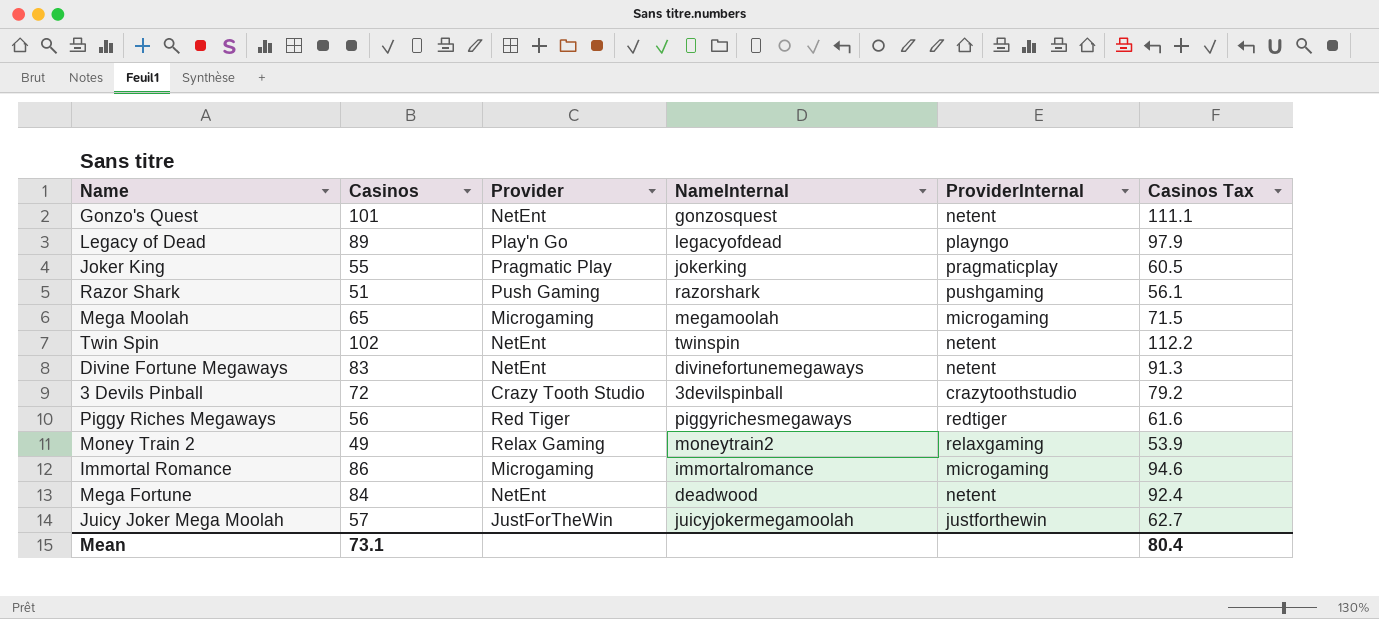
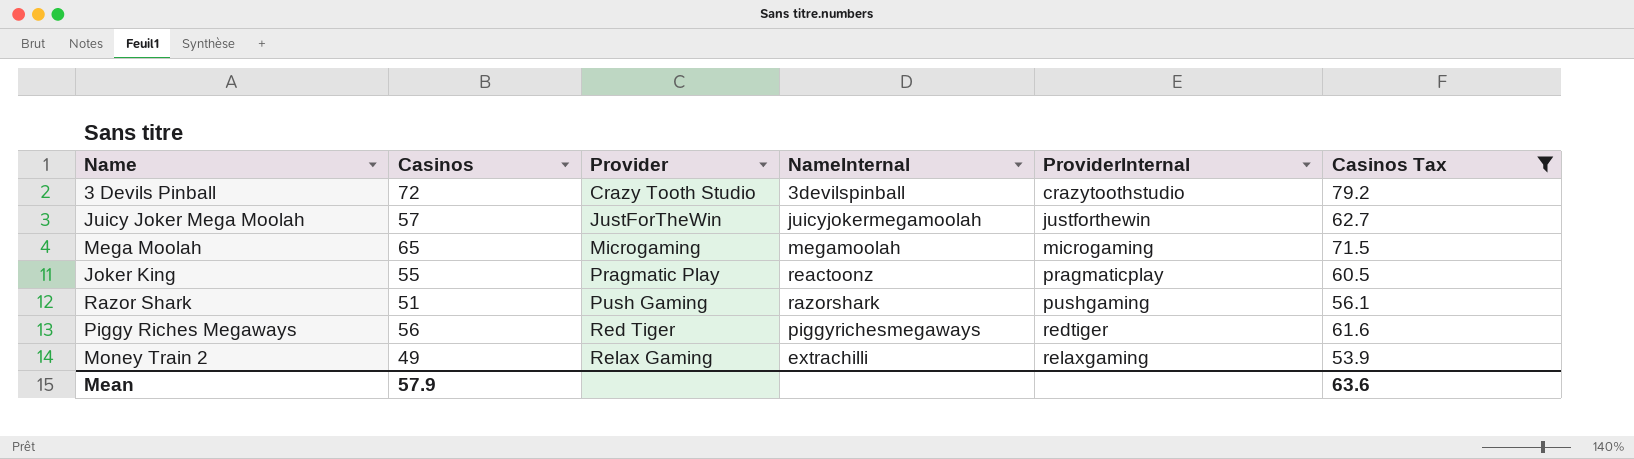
filter: none -> Casinos Tax <= 79.2
row order: none -> Provider ascending
Joker King | NameInternal: jokerking -> reactoonz
Money Train 2 | NameInternal: moneytrain2 -> extrachilli
Mean | Casinos: 73.1 -> 57.9
Mean | Casinos Tax: 80.4 -> 63.6

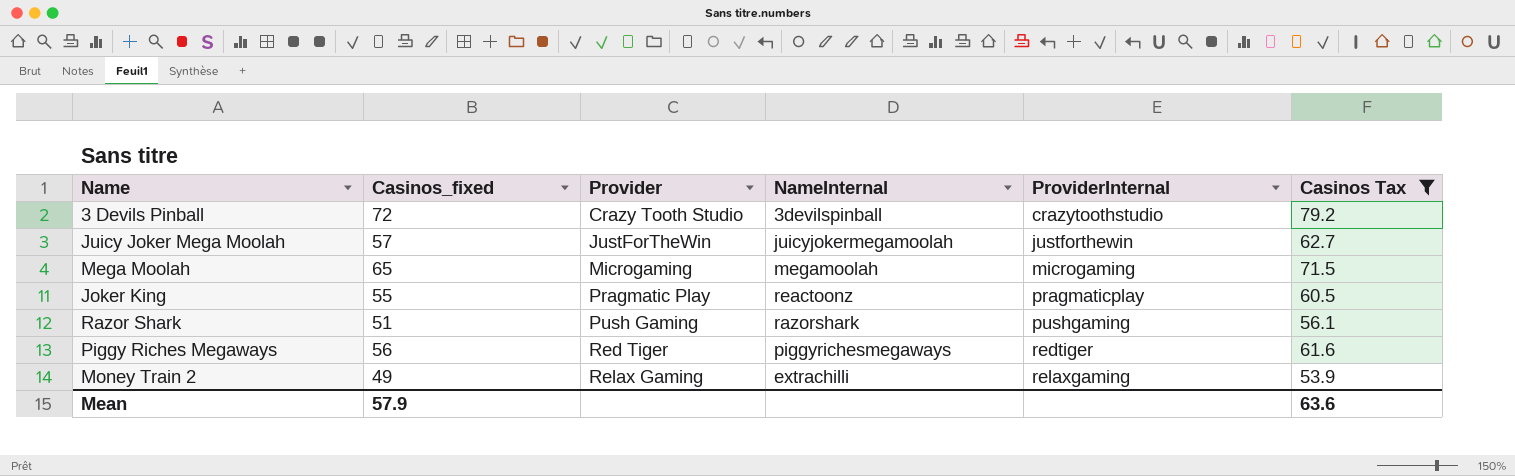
column name: Casinos -> Casinos_fixed

